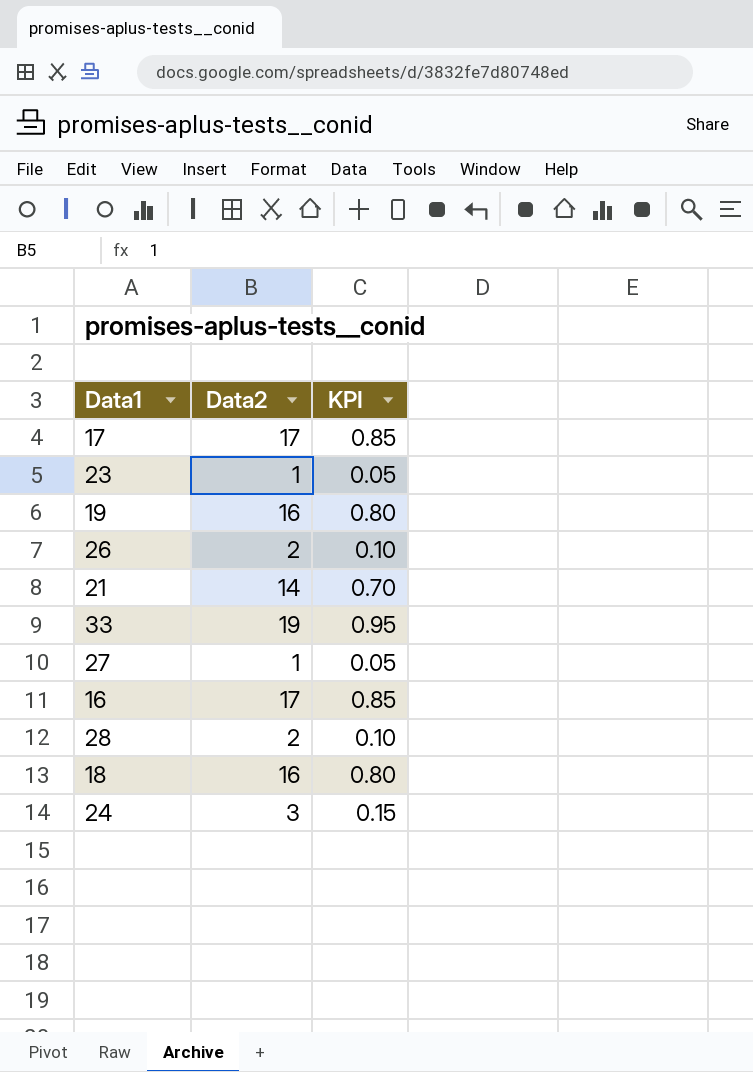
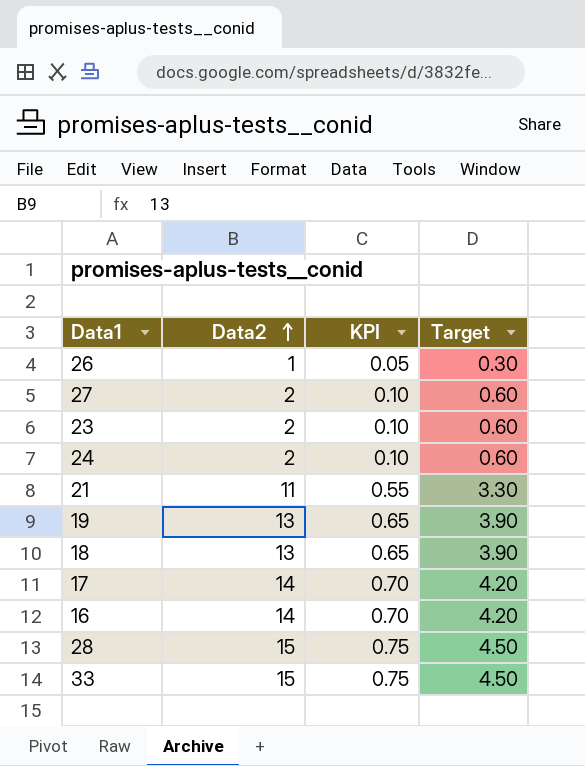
row order: none -> Data2 ascending
column Target | formula: none -> [Data2] * 0.3
26 | Data2: 2 -> 1
26 | KPI: 0.10 -> 0.05
27 | Data2: 1 -> 2
27 | KPI: 0.05 -> 0.10
23 | Data2: 1 -> 2
23 | KPI: 0.05 -> 0.10
24 | Data2: 3 -> 2
24 | KPI: 0.15 -> 0.10
21 | Data2: 14 -> 11
21 | KPI: 0.70 -> 0.55
19 | Data2: 16 -> 13
19 | KPI: 0.80 -> 0.65
18 | Data2: 16 -> 13
18 | KPI: 0.80 -> 0.65
17 | Data2: 17 -> 14
17 | KPI: 0.85 -> 0.70
16 | Data2: 17 -> 14
16 | KPI: 0.85 -> 0.70
28 | Data2: 2 -> 15
28 | KPI: 0.10 -> 0.75
33 | Data2: 19 -> 15
33 | KPI: 0.95 -> 0.75

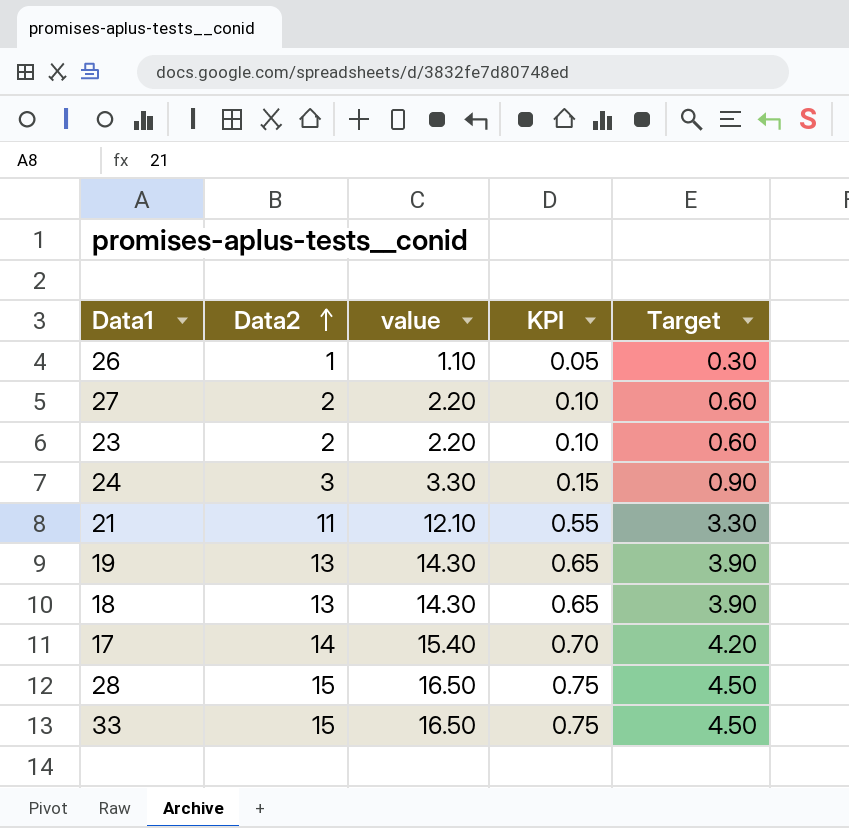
column value | formula: none -> [Data2] * 1.1
row 16: 14 | 0.70 | 4.20 -> none
24 | Data2: 2 -> 3
24 | KPI: 0.10 -> 0.15
24 | Target: 0.60 -> 0.90

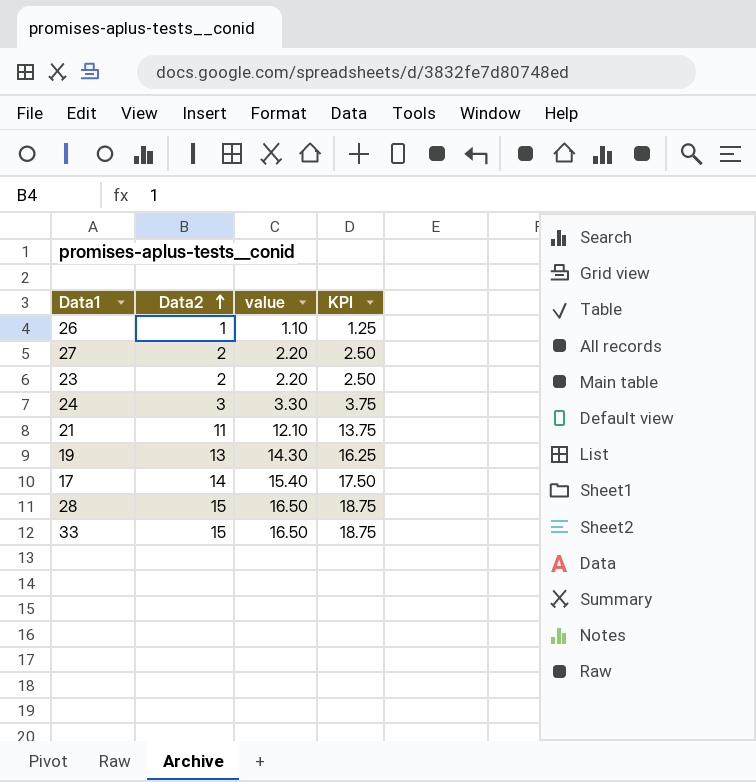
column Target | formula: [Data2] * 0.3 -> none
column KPI | formula: [Data2] * 0.05 -> [Data2] * 1.25
row 18: 13 | 14.30 | 0.65 | 3.90 -> none

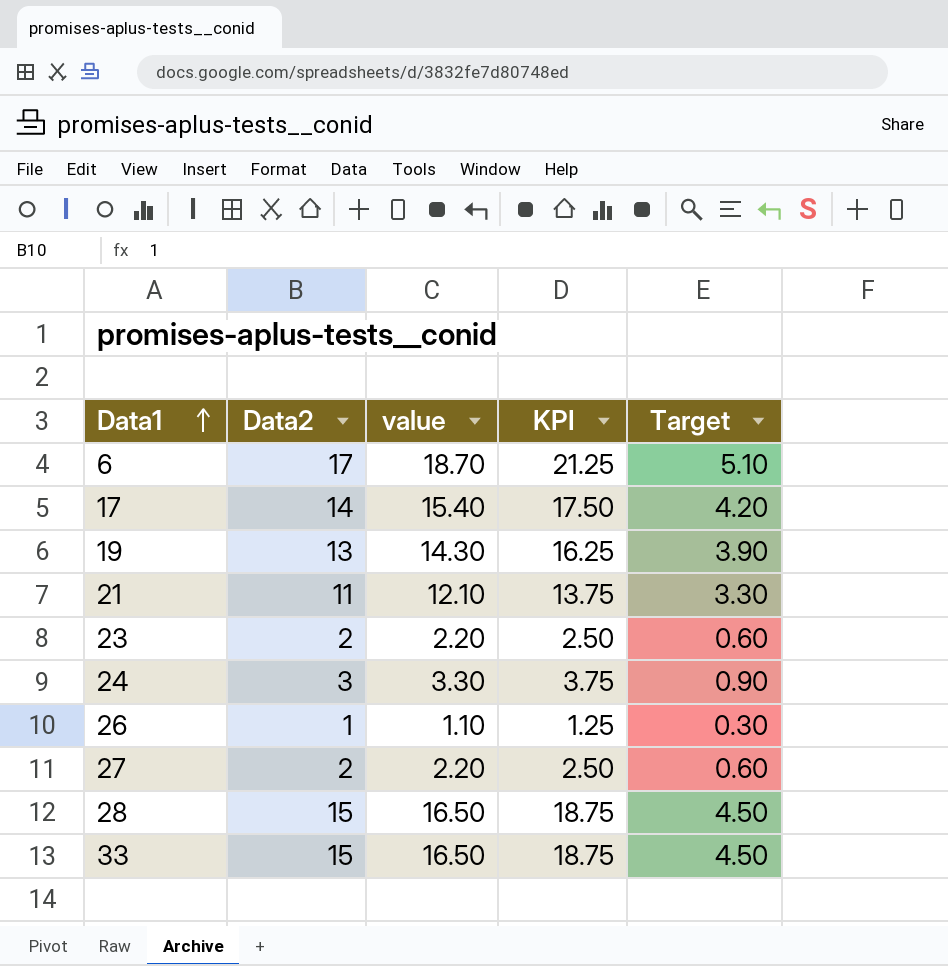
row order: Data2 ascending -> Data1 ascending
column Target | formula: none -> [Data2] * 0.3
row 6: none -> 17 | 18.70 | 21.25 | 5.10

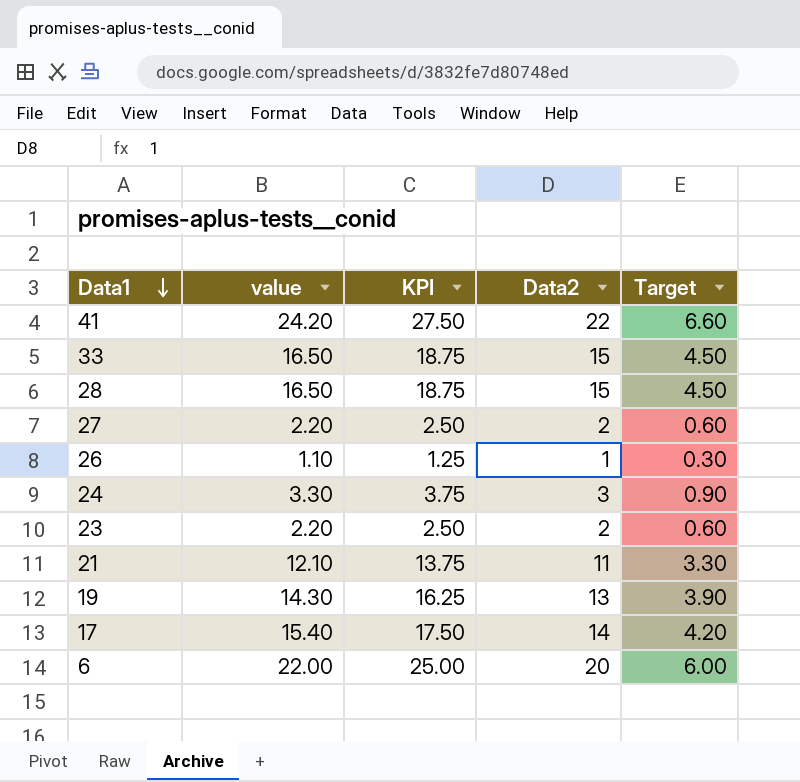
row order: Data1 ascending -> Data1 descending
column Data2 | position: 2 -> 4
row 41: none -> 24.20 | 27.50 | 22 | 6.60
6 | value: 18.70 -> 22.00
6 | KPI: 21.25 -> 25.00
6 | Data2: 17 -> 20
6 | Target: 5.10 -> 6.00

